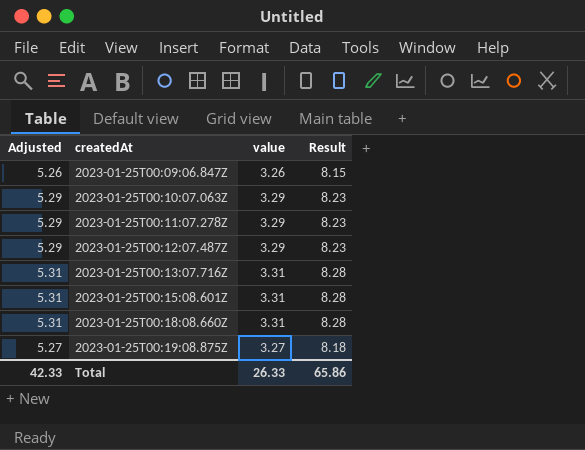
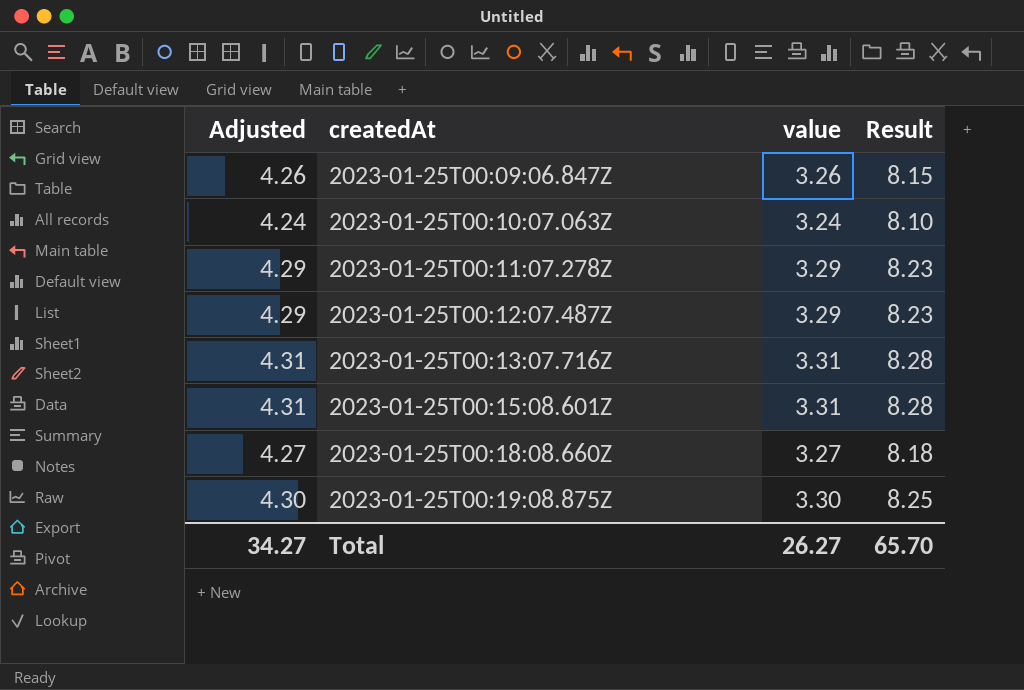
column Adjusted | formula: [value] + 2 -> [value] + 1
2023-01-25T00:10:07.063Z | value: 3.29 -> 3.24
2023-01-25T00:10:07.063Z | Result: 8.23 -> 8.10
2023-01-25T00:18:08.660Z | value: 3.31 -> 3.27
2023-01-25T00:18:08.660Z | Result: 8.28 -> 8.18
2023-01-25T00:19:08.875Z | value: 3.27 -> 3.30
2023-01-25T00:19:08.875Z | Result: 8.18 -> 8.25
Total | Adjusted: 42.33 -> 34.27
Total | value: 26.33 -> 26.27
Total | Result: 65.86 -> 65.70

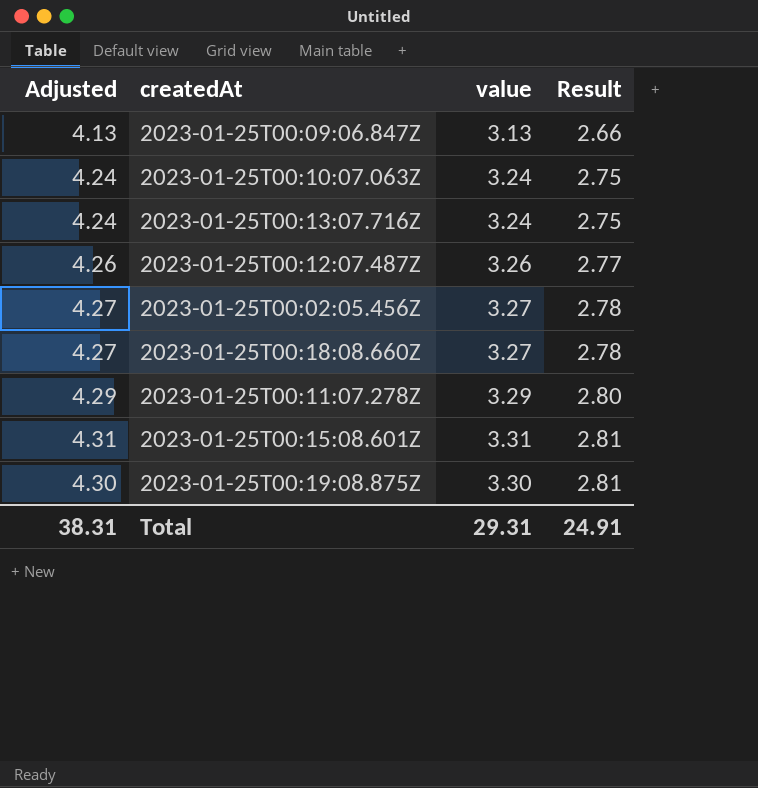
row order: createdAt ascending -> Result ascending
column Result | formula: [value] * 2.5 -> [value] * 0.85
2023-01-25T00:09:06.847Z | Adjusted: 4.26 -> 4.13
2023-01-25T00:09:06.847Z | value: 3.26 -> 3.13
2023-01-25T00:13:07.716Z | Adjusted: 4.31 -> 4.24
2023-01-25T00:13:07.716Z | value: 3.31 -> 3.24
2023-01-25T00:12:07.487Z | Adjusted: 4.29 -> 4.26
2023-01-25T00:12:07.487Z | value: 3.29 -> 3.26
row 2023-01-25T00:02:05.456Z: none -> 4.27 | 3.27 | 2.78
Total | Adjusted: 34.27 -> 38.31
Total | value: 26.27 -> 29.31
Total | Result: 65.70 -> 24.91

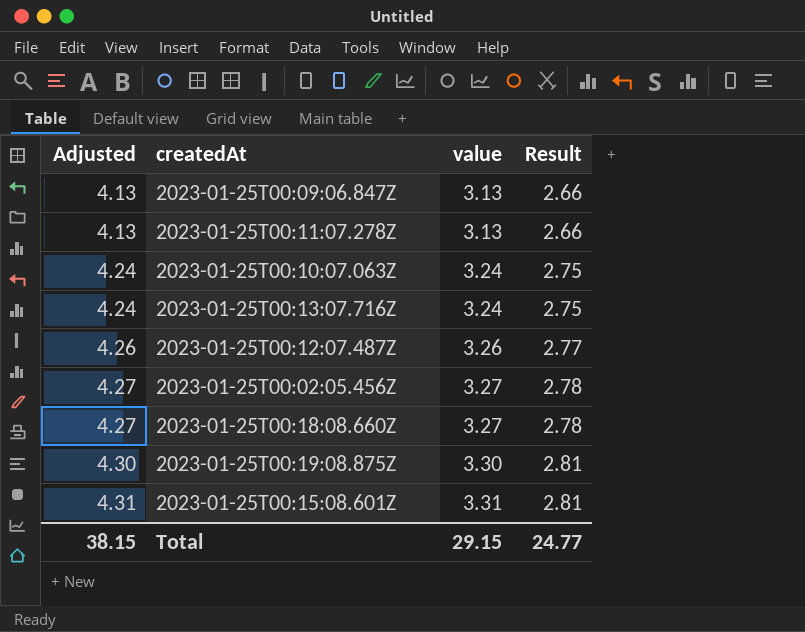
row order: Result ascending -> Adjusted ascending
2023-01-25T00:11:07.278Z | Adjusted: 4.29 -> 4.13
2023-01-25T00:11:07.278Z | value: 3.29 -> 3.13
2023-01-25T00:11:07.278Z | Result: 2.80 -> 2.66
Total | Adjusted: 38.31 -> 38.15
Total | value: 29.31 -> 29.15
Total | Result: 24.91 -> 24.77

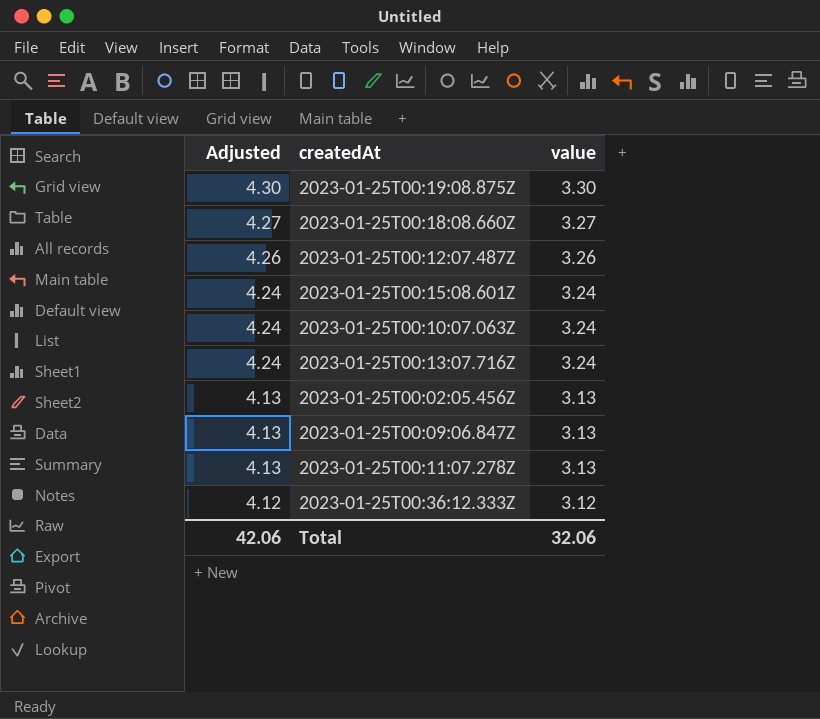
row order: Adjusted ascending -> Adjusted descending
column Result | formula: [value] * 0.85 -> none
2023-01-25T00:15:08.601Z | Adjusted: 4.31 -> 4.24
2023-01-25T00:15:08.601Z | value: 3.31 -> 3.24
2023-01-25T00:02:05.456Z | Adjusted: 4.27 -> 4.13
2023-01-25T00:02:05.456Z | value: 3.27 -> 3.13
row 2023-01-25T00:36:12.333Z: none -> 4.12 | 3.12
Total | Adjusted: 38.15 -> 42.06
Total | value: 29.15 -> 32.06

